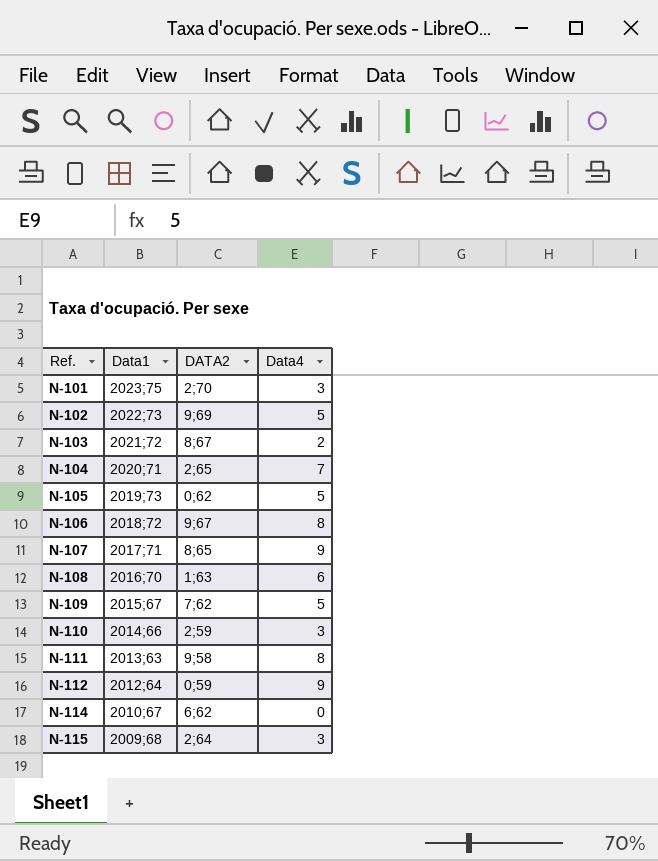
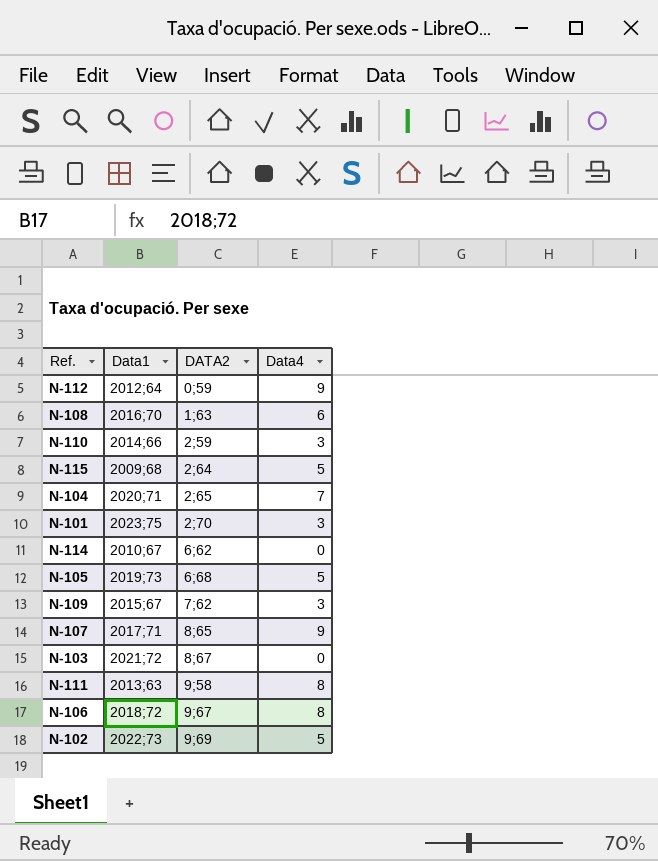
row order: Ref. ascending -> DATA2 ascending
N-115 | Data4: 3 -> 5
N-105 | DATA2: 0;62 -> 6;68
N-109 | Data4: 5 -> 3
N-103 | Data4: 2 -> 0

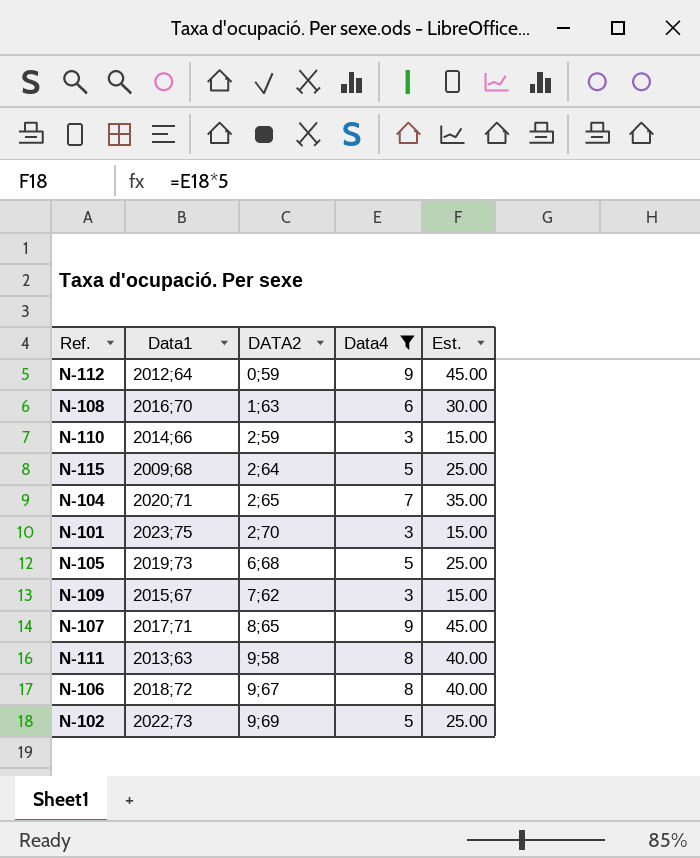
filter: none -> Data4 != 0
column Est. | formula: none -> [Data4] * 5

